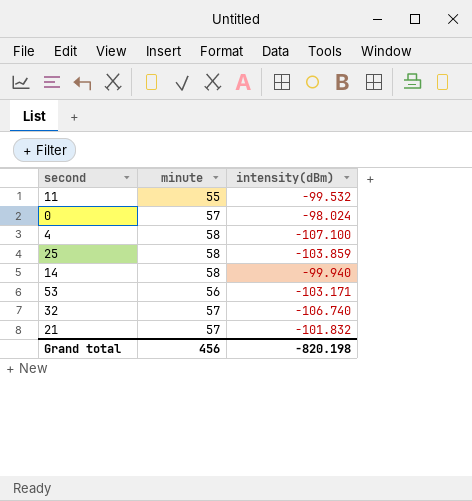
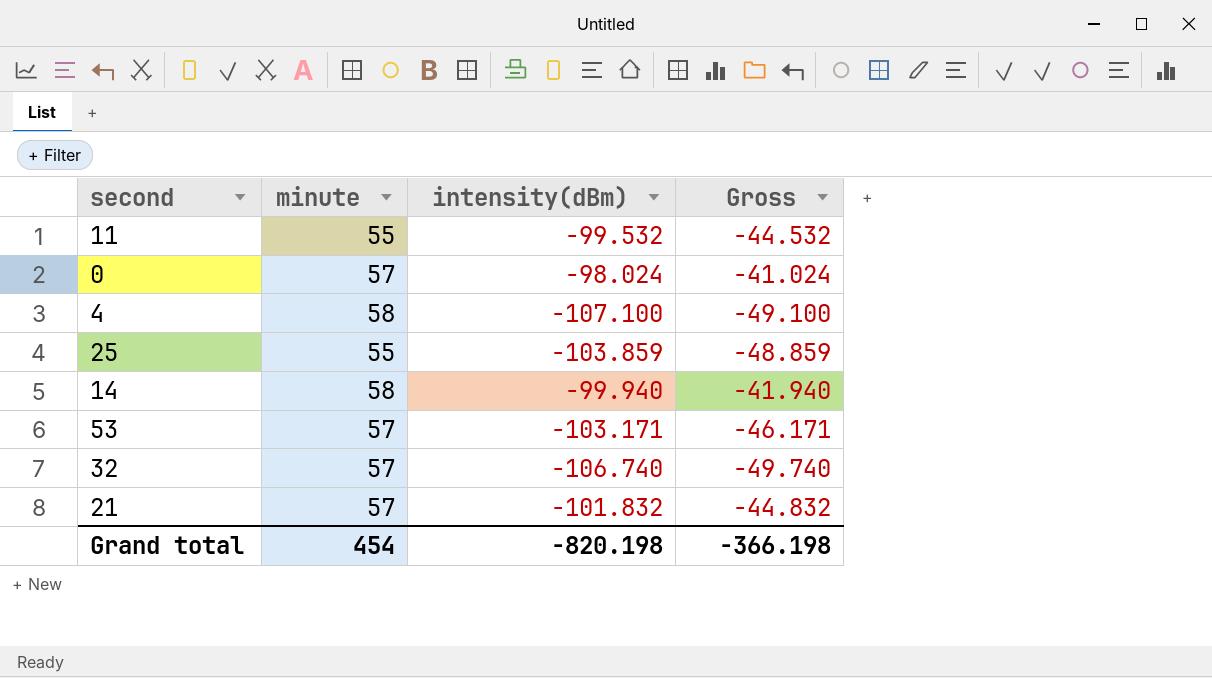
column Gross | formula: none -> [minute] + [intensity(dBm)]
25 | minute: 58 -> 55
53 | minute: 56 -> 57
Grand total | minute: 456 -> 454

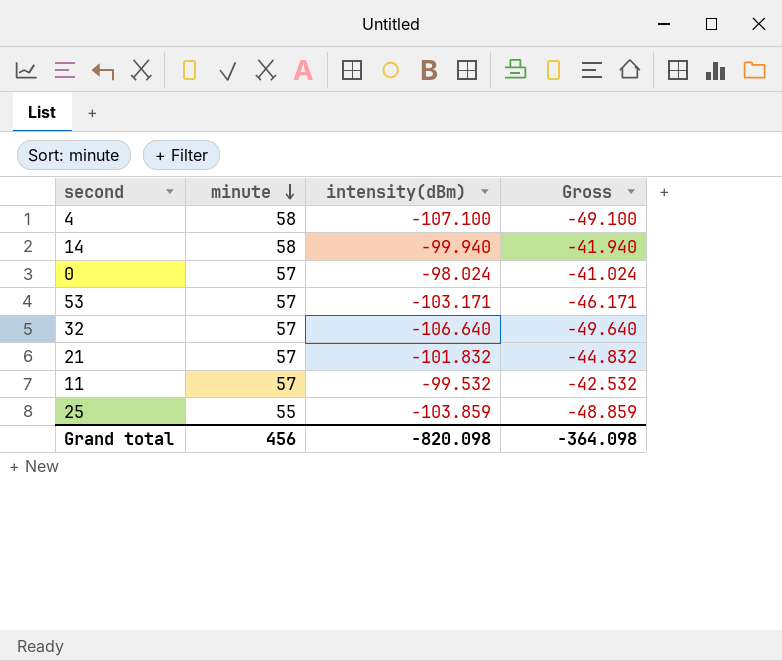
row order: none -> minute descending
32 | intensity(dBm): -106.740 -> -106.640
32 | Gross: -49.740 -> -49.640
11 | minute: 55 -> 57
11 | Gross: -44.532 -> -42.532
Grand total | minute: 454 -> 456
Grand total | intensity(dBm): -820.198 -> -820.098
Grand total | Gross: -366.198 -> -364.098

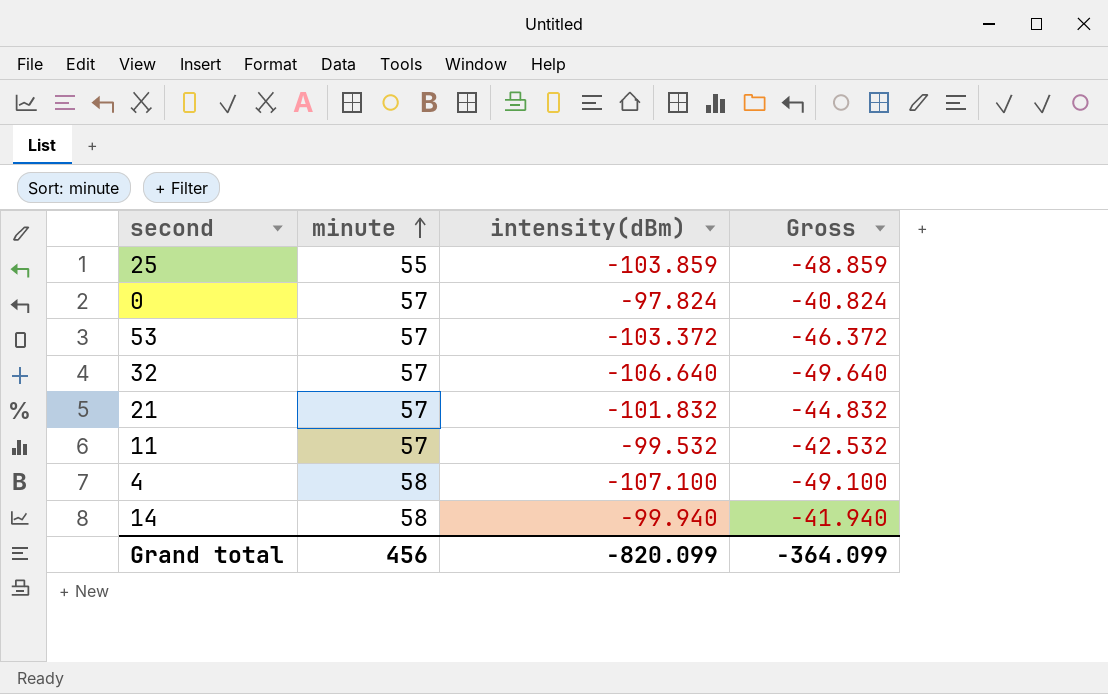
row order: minute descending -> minute ascending
0 | intensity(dBm): -98.024 -> -97.824
0 | Gross: -41.024 -> -40.824
53 | intensity(dBm): -103.171 -> -103.372
53 | Gross: -46.171 -> -46.372
Grand total | intensity(dBm): -820.098 -> -820.099
Grand total | Gross: -364.098 -> -364.099

